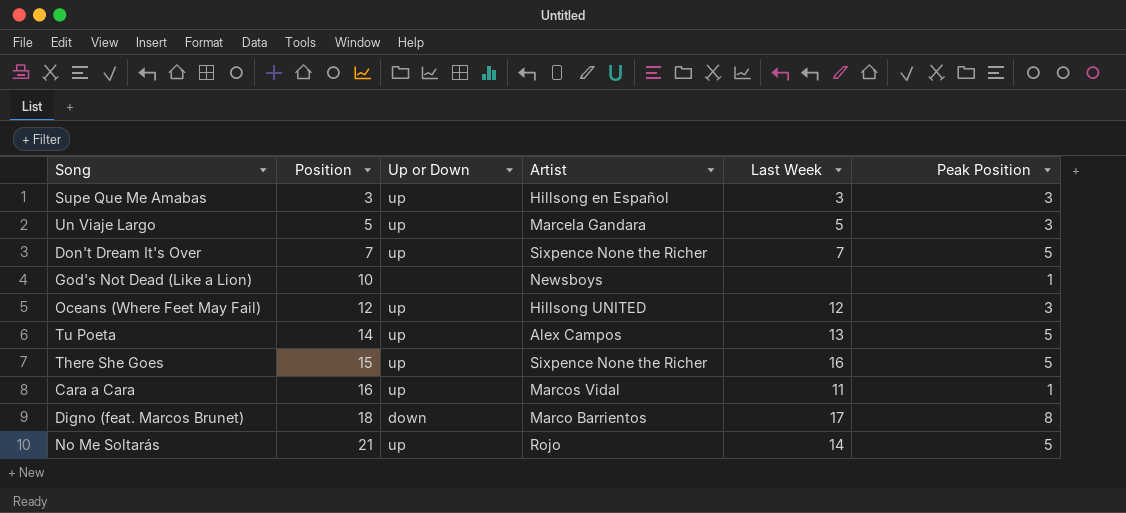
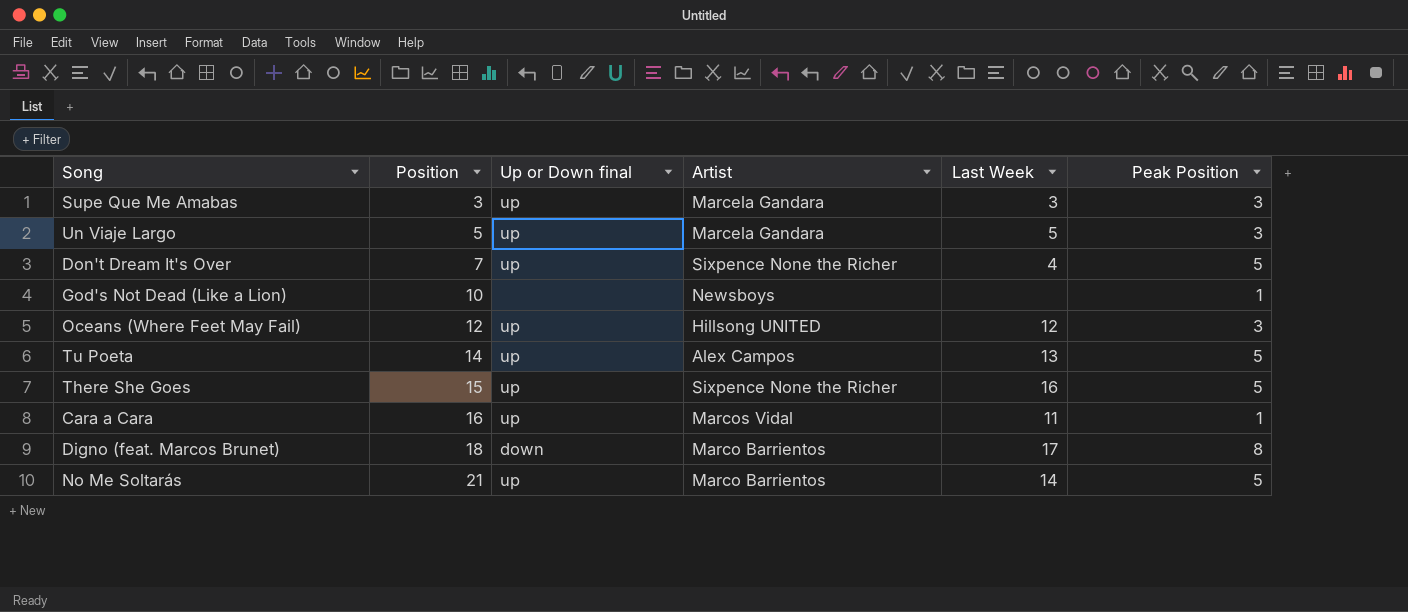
column name: Up or Down -> Up or Down final
Supe Que Me Amabas | Artist: Hillsong en Español -> Marcela Gandara
Don't Dream It's Over | Last Week: 7 -> 4
No Me Soltarás | Artist: Rojo -> Marco Barrientos

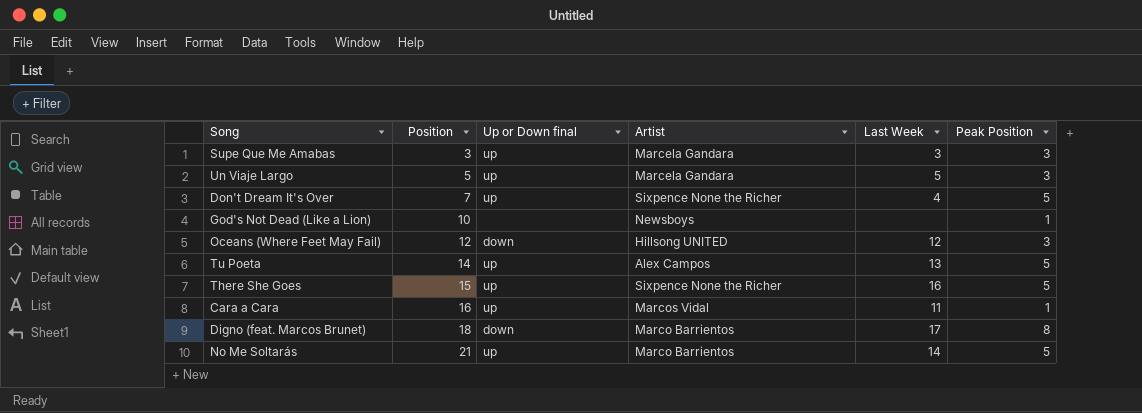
Oceans (Where Feet May Fail) | Up or Down final: up -> down

